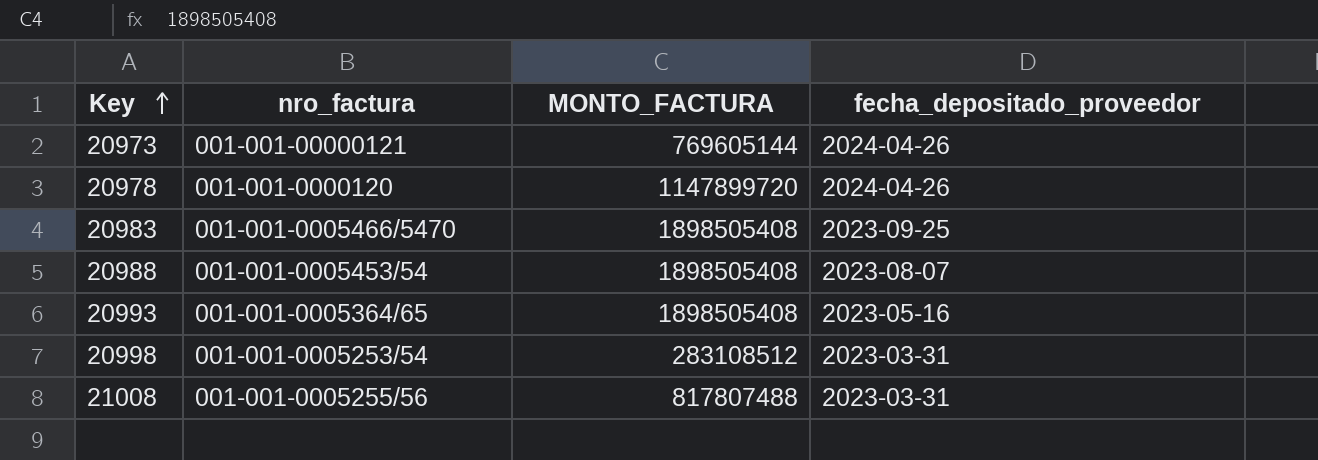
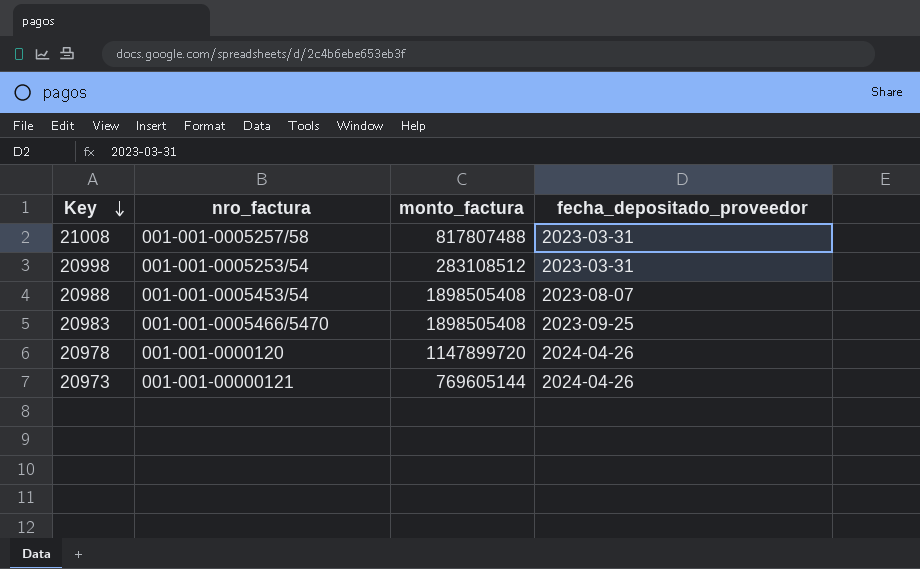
row order: Key ascending -> Key descending
column name: MONTO_FACTURA -> monto_factura
row 20993: 001-001-0005364/65 | 1898505408 | 2023-05-16 -> none
21008 | nro_factura: 001-001-0005255/56 -> 001-001-0005257/58

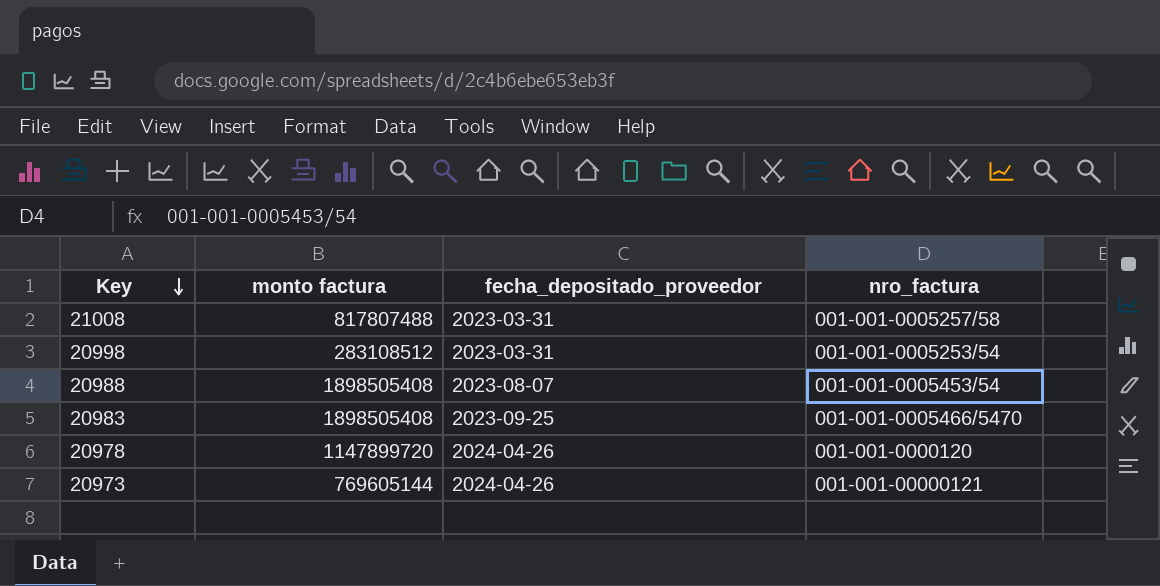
column name: monto_factura -> monto factura
column nro_factura | position: 2 -> 4

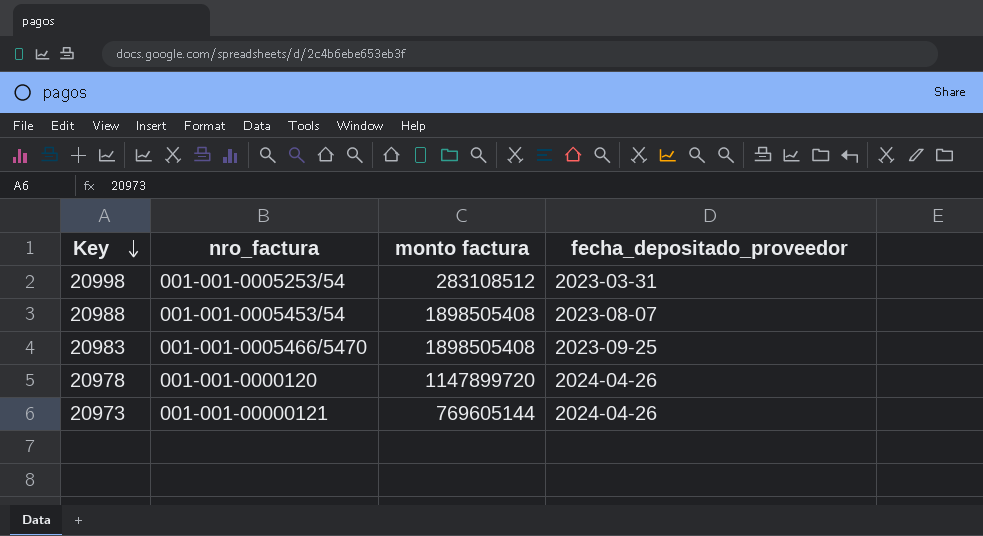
column nro_factura | position: 4 -> 2
row 21008: 817807488 | 2023-03-31 | 001-001-0005257/58 -> none

